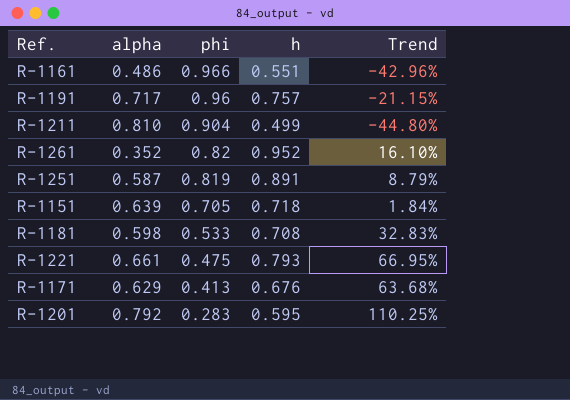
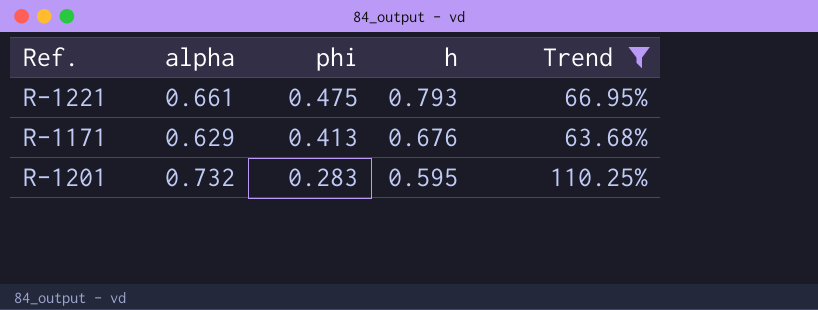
filter: none -> Trend >= 63.68%
R-1201 | alpha: 0.792 -> 0.732

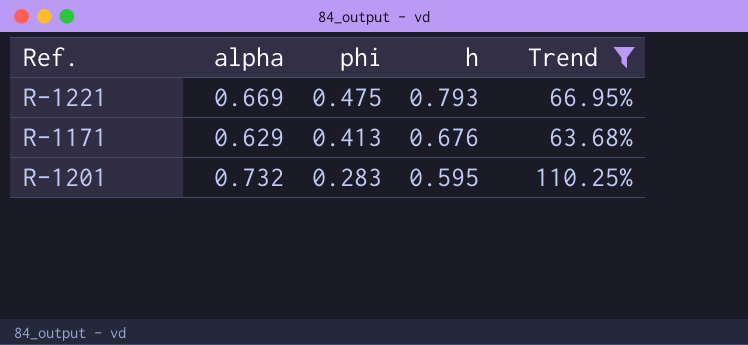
R-1221 | alpha: 0.661 -> 0.669

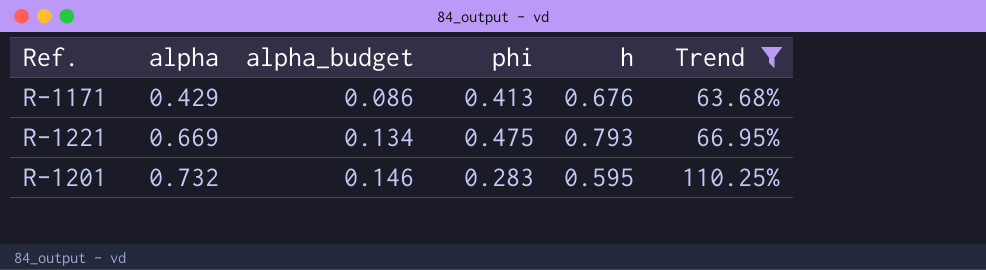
row order: phi descending -> alpha ascending
column alpha_budget | formula: none -> [alpha] * 0.2
R-1171 | alpha: 0.629 -> 0.429

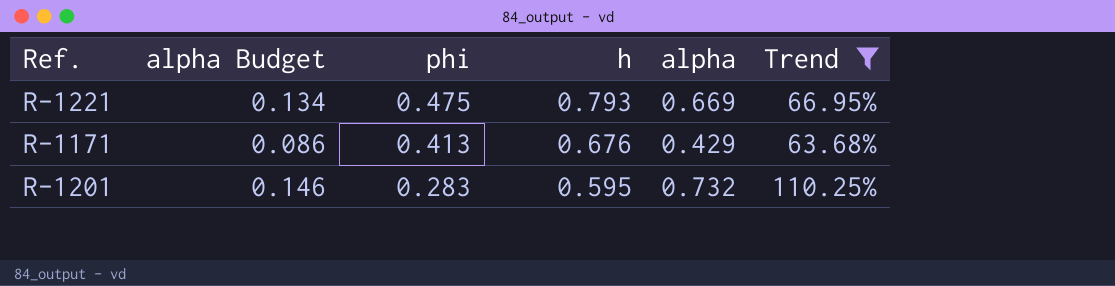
row order: alpha ascending -> phi descending
column name: alpha_budget -> alpha Budget
column alpha | position: 2 -> 5

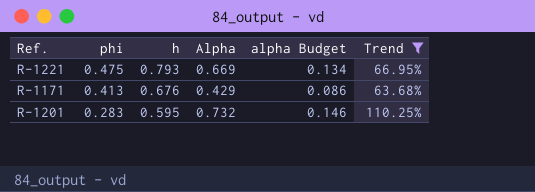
column name: alpha -> Alpha
column alpha Budget | position: 2 -> 5

